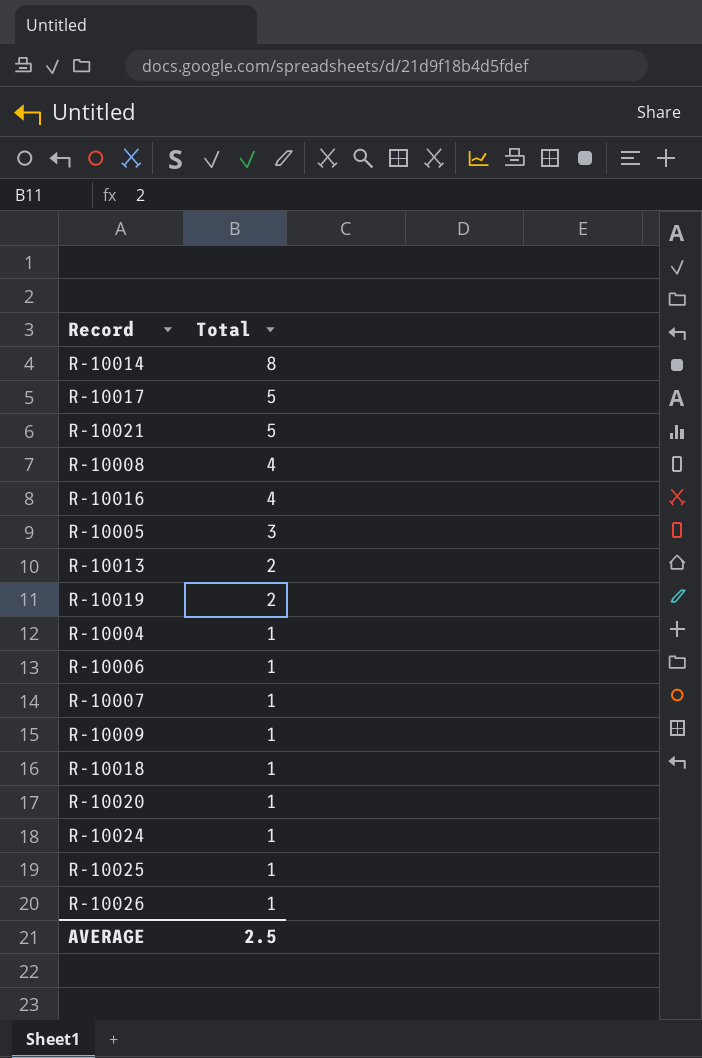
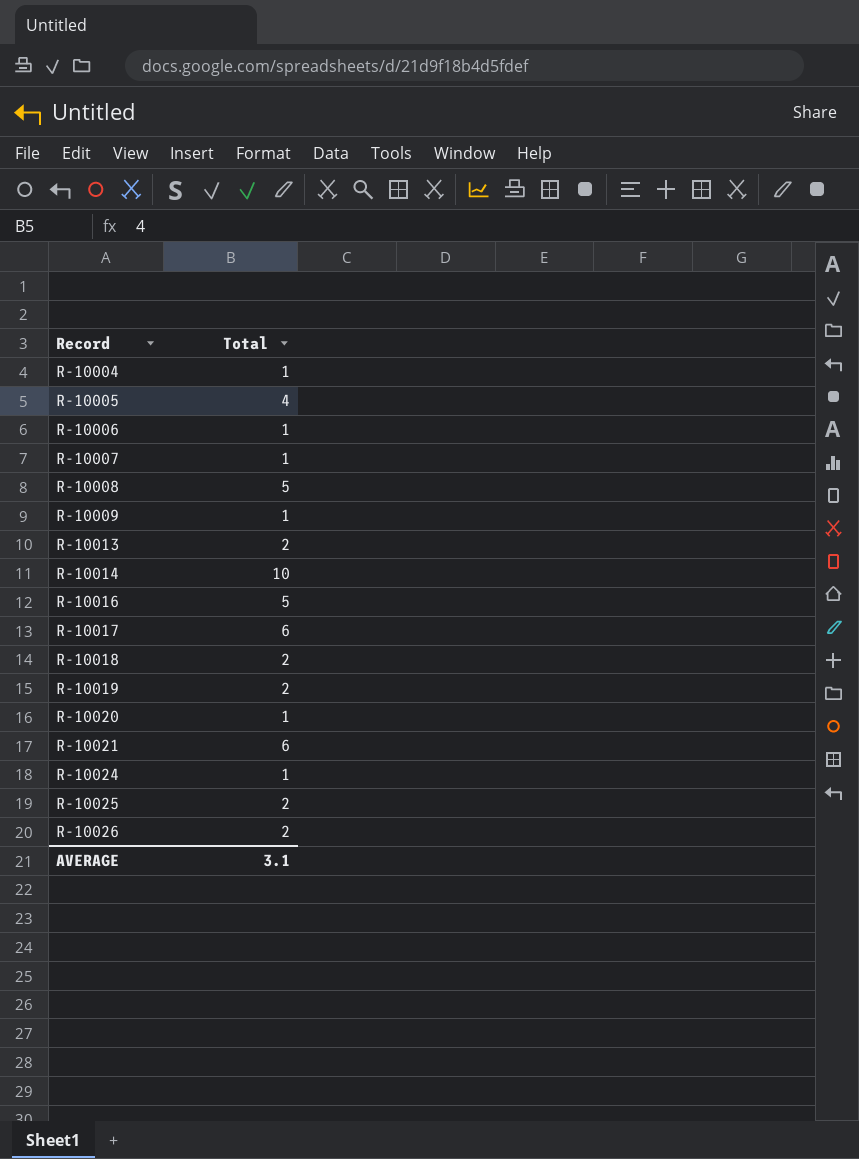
row order: Total descending -> Record ascending
R-10005 | Total: 3 -> 4
R-10008 | Total: 4 -> 5
R-10014 | Total: 8 -> 10
R-10016 | Total: 4 -> 5
R-10017 | Total: 5 -> 6
R-10018 | Total: 1 -> 2
R-10021 | Total: 5 -> 6
R-10025 | Total: 1 -> 2
R-10026 | Total: 1 -> 2
AVERAGE | Total: 2.5 -> 3.1

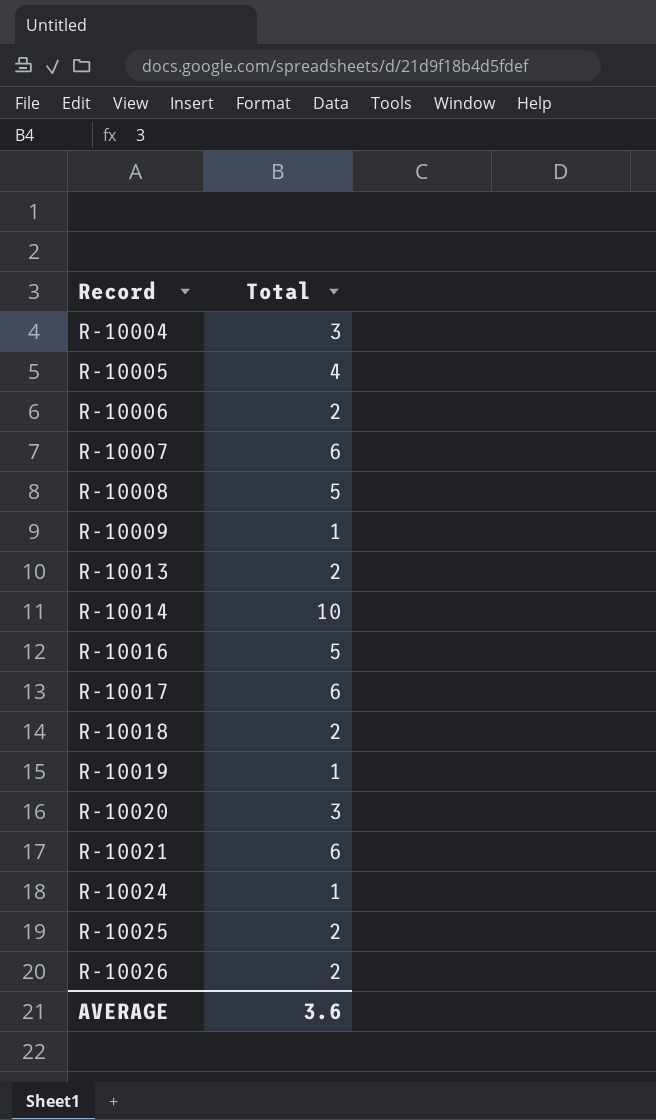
R-10004 | Total: 1 -> 3
R-10006 | Total: 1 -> 2
R-10007 | Total: 1 -> 6
R-10019 | Total: 2 -> 1
R-10020 | Total: 1 -> 3
AVERAGE | Total: 3.1 -> 3.6

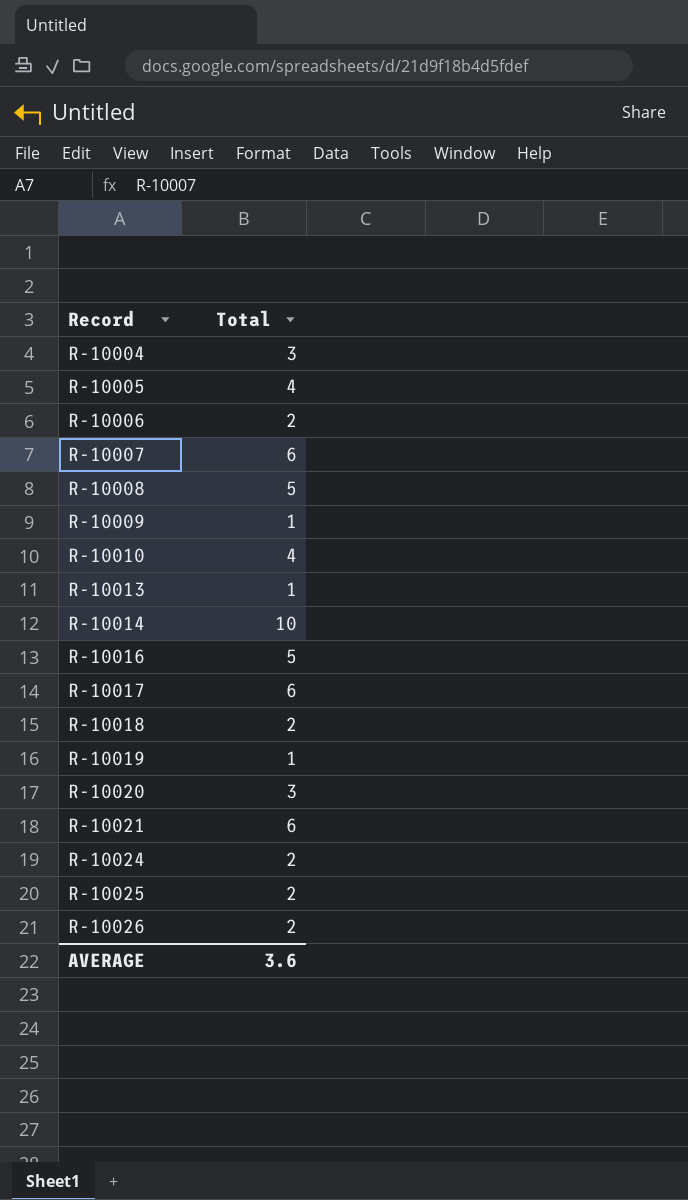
row R-10010: none -> 4
R-10013 | Total: 2 -> 1
R-10024 | Total: 1 -> 2

